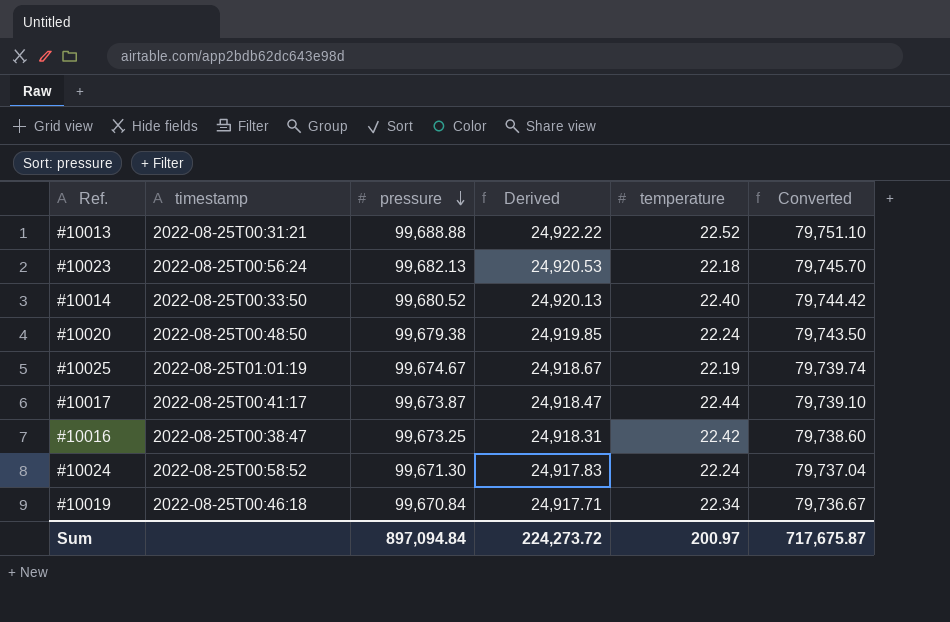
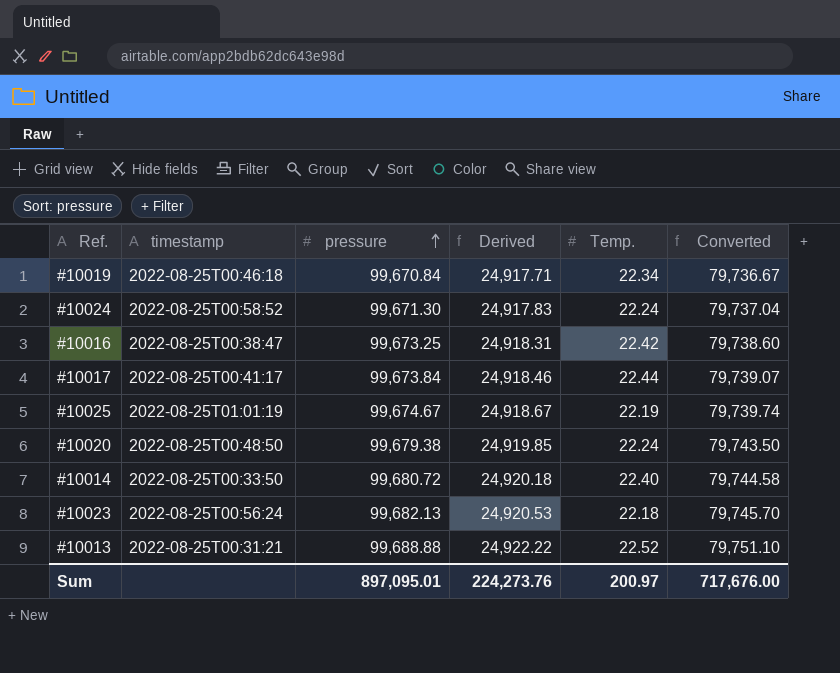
row order: pressure descending -> pressure ascending
column name: temperature -> Temp.
#10017 | pressure: 99,673.87 -> 99,673.84
#10017 | Derived: 24,918.47 -> 24,918.46
#10017 | Converted: 79,739.10 -> 79,739.07
#10014 | pressure: 99,680.52 -> 99,680.72
#10014 | Derived: 24,920.13 -> 24,920.18
#10014 | Converted: 79,744.42 -> 79,744.58
Sum | pressure: 897,094.84 -> 897,095.01
Sum | Derived: 224,273.72 -> 224,273.76
Sum | Converted: 717,675.87 -> 717,676.00

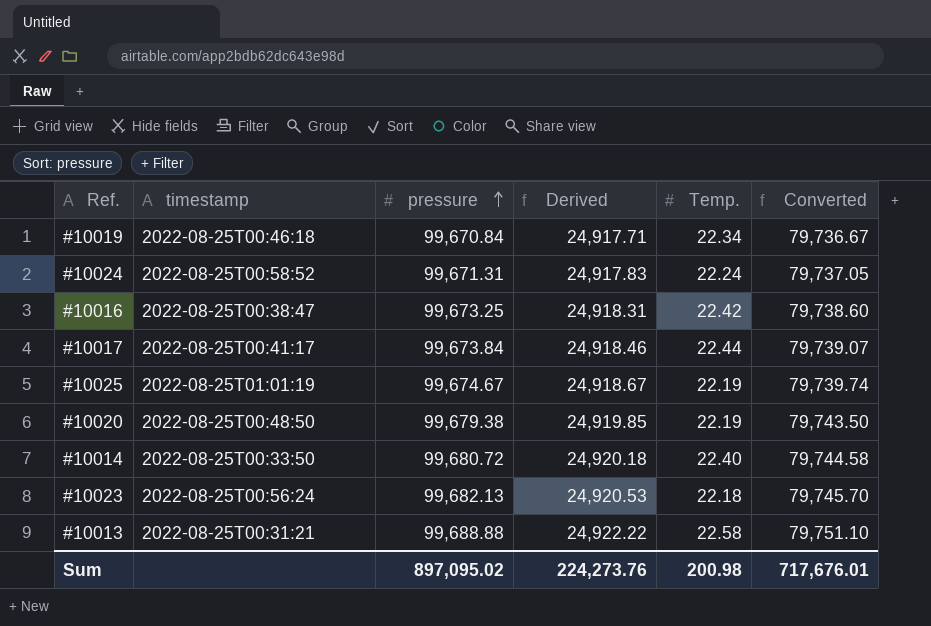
#10024 | pressure: 99,671.30 -> 99,671.31
#10024 | Converted: 79,737.04 -> 79,737.05
#10020 | Temp.: 22.24 -> 22.19
#10013 | Temp.: 22.52 -> 22.58
Sum | pressure: 897,095.01 -> 897,095.02
Sum | Temp.: 200.97 -> 200.98
Sum | Converted: 717,676.00 -> 717,676.01

